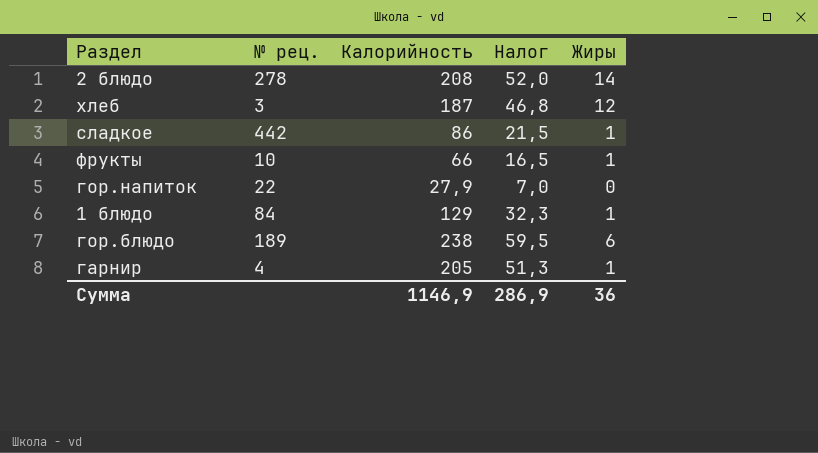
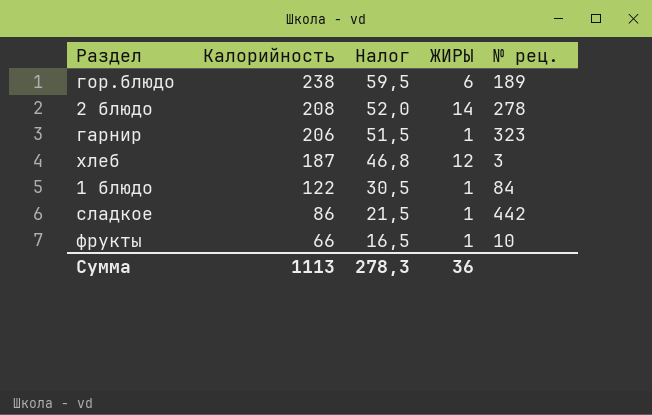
row order: none -> Калорийность descending
column name: Жиры -> ЖИРЫ
column № рец. | position: 2 -> 5
row гор.напиток: 22 | 27,9 | 7,0 | 0 -> none
гарнир | Калорийность: 205 -> 206
гарнир | Налог: 51,3 -> 51,5
гарнир | № рец.: 4 -> 323
1 блюдо | Калорийность: 129 -> 122
1 блюдо | Налог: 32,3 -> 30,5
Сумма | Калорийность: 1146,9 -> 1113
Сумма | Налог: 286,9 -> 278,3

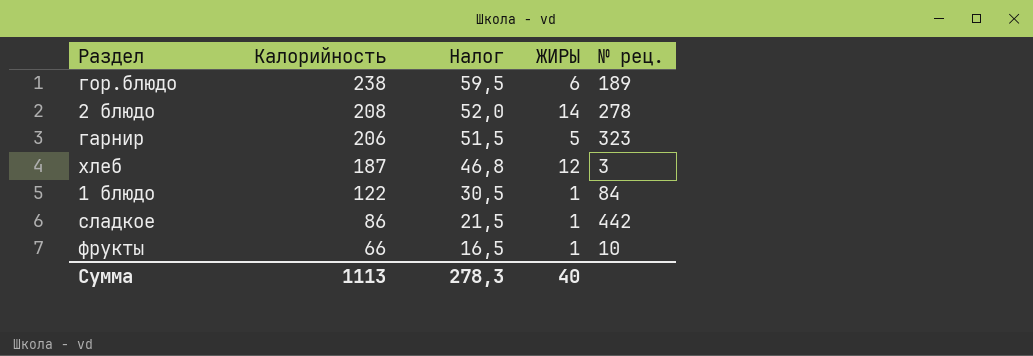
гарнир | ЖИРЫ: 1 -> 5
Сумма | ЖИРЫ: 36 -> 40

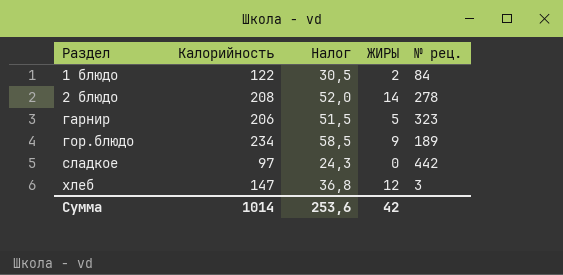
row order: Калорийность descending -> Раздел ascending
row фрукты: 66 | 16,5 | 1 | 10 -> none
1 блюдо | ЖИРЫ: 1 -> 2
гор.блюдо | Калорийность: 238 -> 234
гор.блюдо | Налог: 59,5 -> 58,5
гор.блюдо | ЖИРЫ: 6 -> 9
сладкое | Калорийность: 86 -> 97
сладкое | Налог: 21,5 -> 24,3
сладкое | ЖИРЫ: 1 -> 0
хлеб | Калорийность: 187 -> 147
хлеб | Налог: 46,8 -> 36,8
Сумма | Калорийность: 1113 -> 1014
Сумма | Налог: 278,3 -> 253,6
Сумма | ЖИРЫ: 40 -> 42

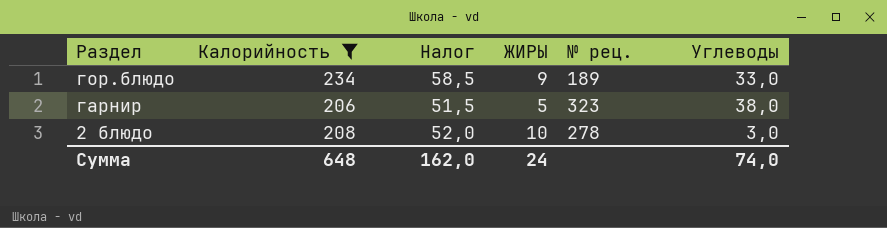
filter: none -> Калорийность >= 206
row order: Раздел ascending -> Раздел descending
column Углеводы | position: none -> 6
2 блюдо | ЖИРЫ: 14 -> 10
Сумма | Калорийность: 1014 -> 648
Сумма | Налог: 253,6 -> 162,0
Сумма | ЖИРЫ: 42 -> 24

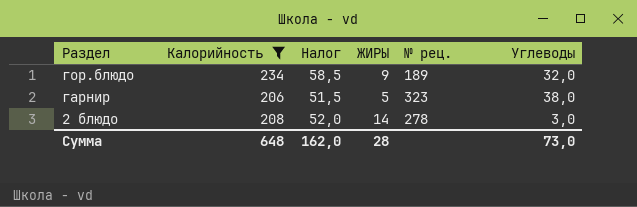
гор.блюдо | Углеводы: 33,0 -> 32,0
2 блюдо | ЖИРЫ: 10 -> 14
Сумма | ЖИРЫ: 24 -> 28
Сумма | Углеводы: 74,0 -> 73,0

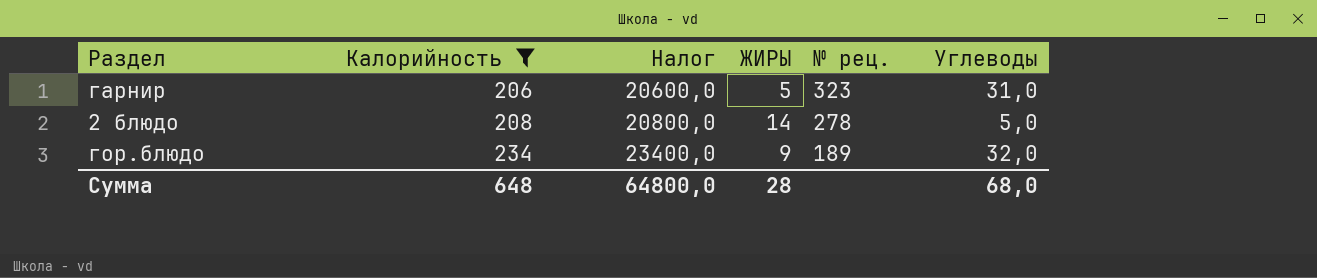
row order: Раздел descending -> Калорийность ascending
column Налог | formula: [Калорийность] * 0,25 -> [Калорийность] * 100
гарнир | Углеводы: 38,0 -> 31,0
2 блюдо | Углеводы: 3,0 -> 5,0
Сумма | Налог: 162,0 -> 64800,0
Сумма | Углеводы: 73,0 -> 68,0

